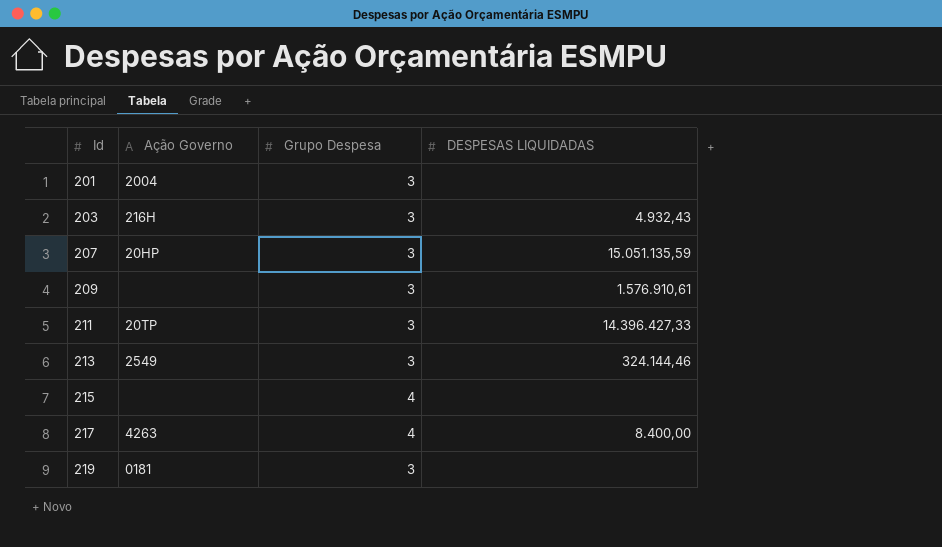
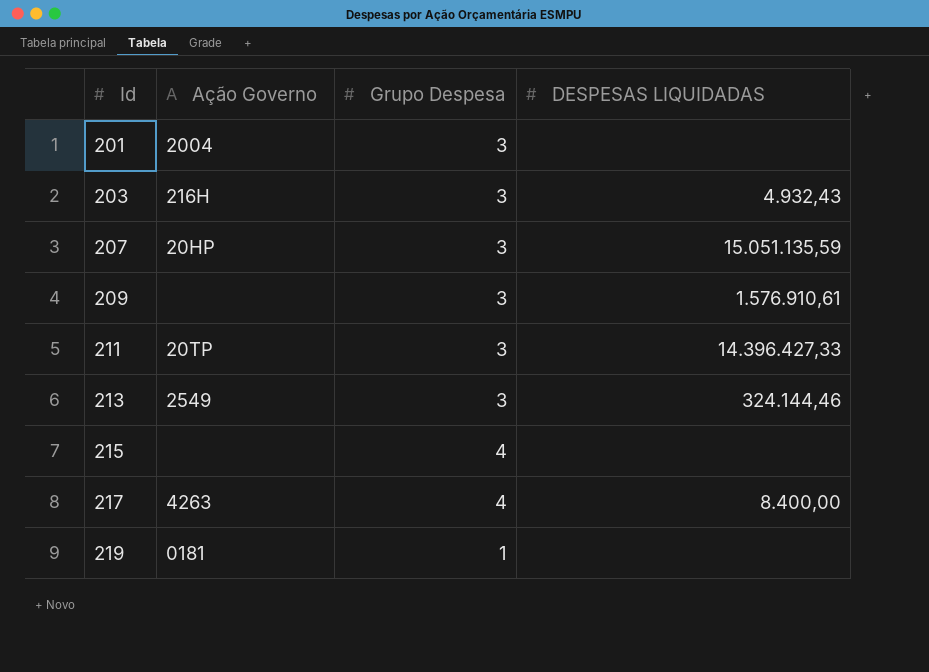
219 | Grupo Despesa: 3 -> 1

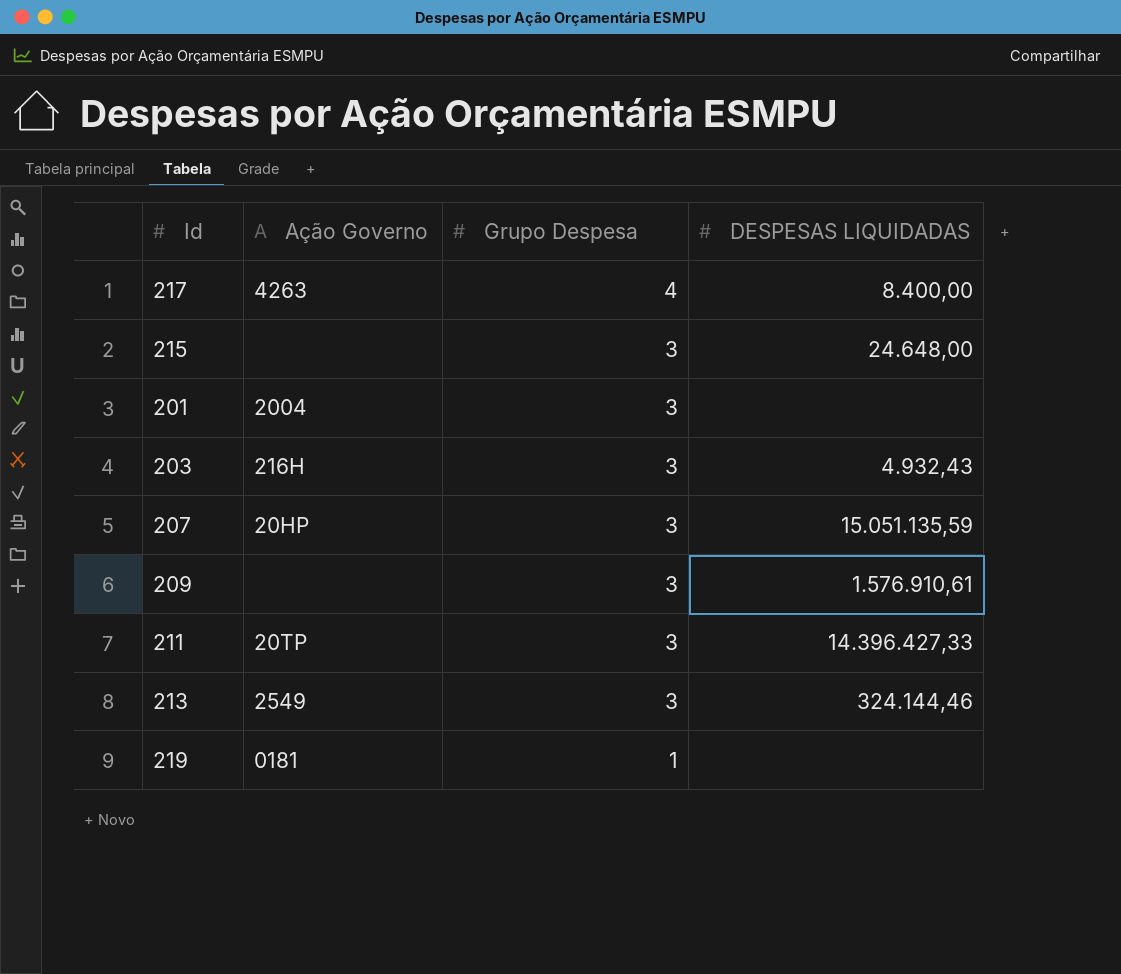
row order: Id ascending -> Grupo Despesa descending
215 | Grupo Despesa: 4 -> 3
215 | DESPESAS LIQUIDADAS: none -> 24.648,00

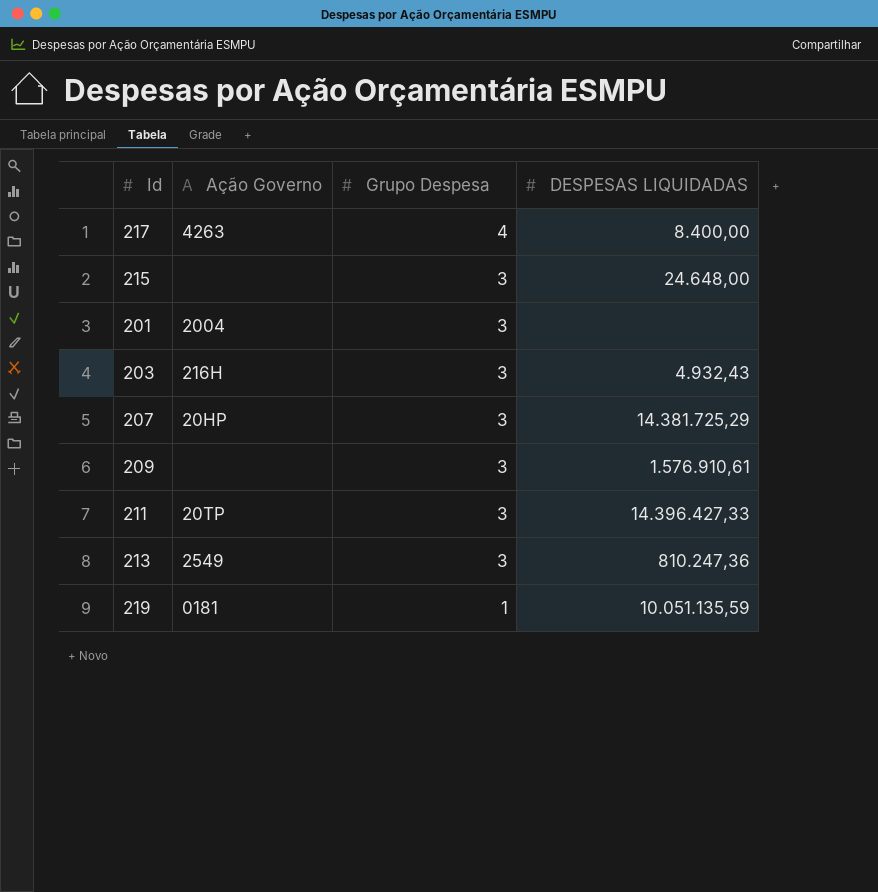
207 | DESPESAS LIQUIDADAS: 15.051.135,59 -> 14.381.725,29
213 | DESPESAS LIQUIDADAS: 324.144,46 -> 810.247,36
219 | DESPESAS LIQUIDADAS: none -> 10.051.135,59

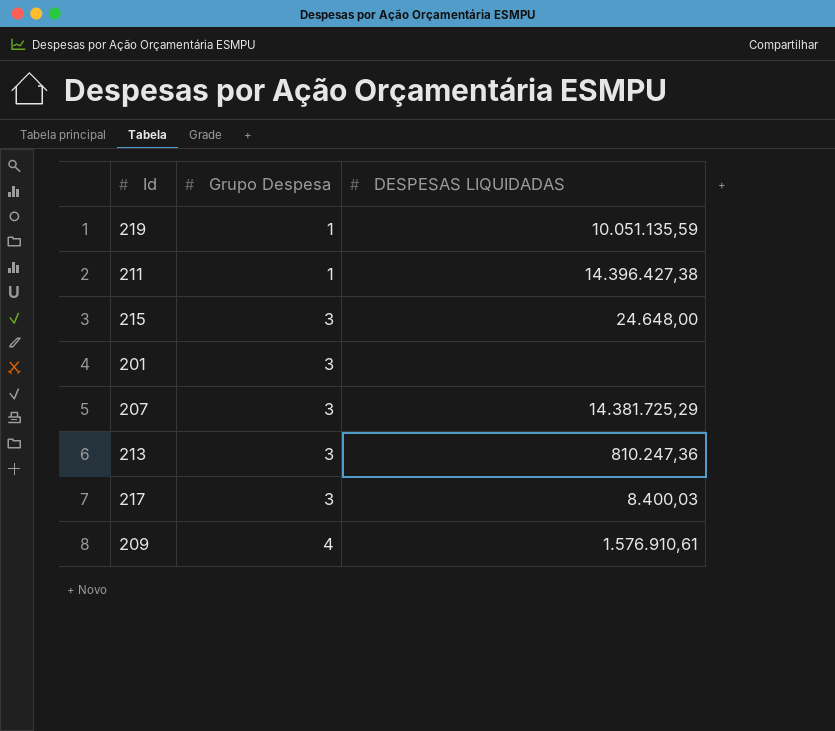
row order: Grupo Despesa descending -> Grupo Despesa ascending
column Ação Governo | position: 2 -> none
row 203: 216H | 3 | 4.932,43 -> none
211 | Grupo Despesa: 3 -> 1
211 | DESPESAS LIQUIDADAS: 14.396.427,33 -> 14.396.427,38
217 | Grupo Despesa: 4 -> 3
217 | DESPESAS LIQUIDADAS: 8.400,00 -> 8.400,03
209 | Grupo Despesa: 3 -> 4

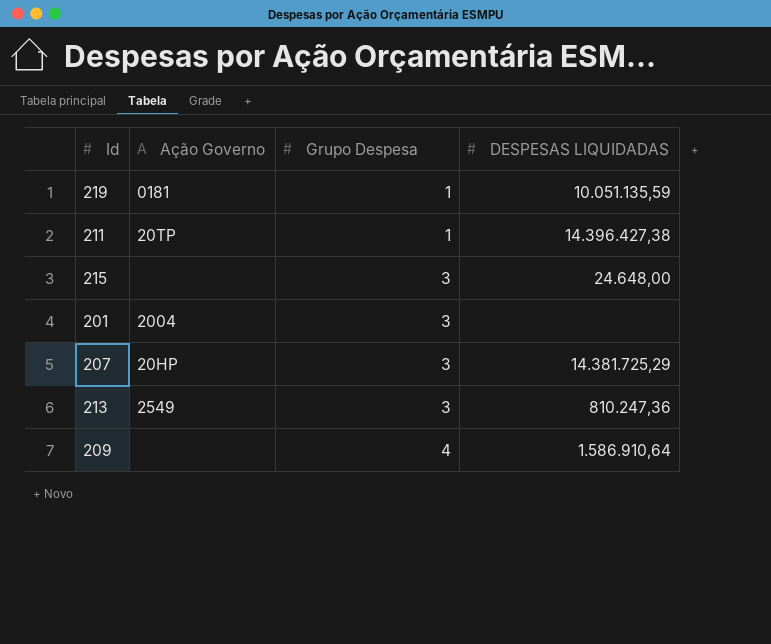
column Ação Governo | position: none -> 2
row 217: 3 | 8.400,03 -> none
209 | DESPESAS LIQUIDADAS: 1.576.910,61 -> 1.586.910,64

